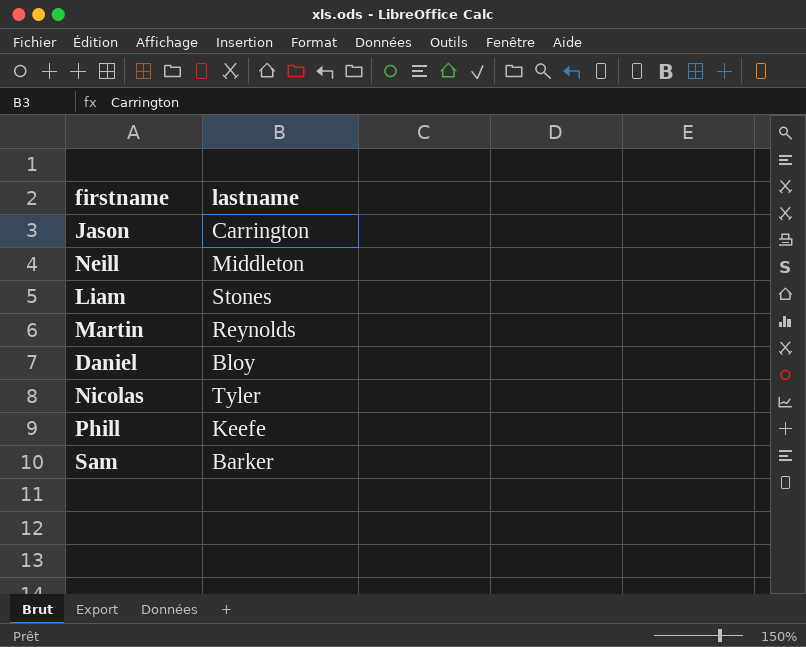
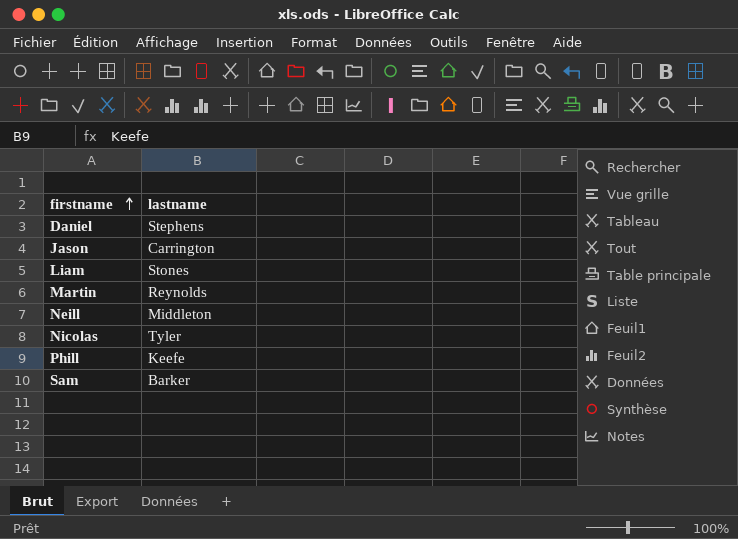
row order: none -> firstname ascending
Daniel | lastname: Bloy -> Stephens

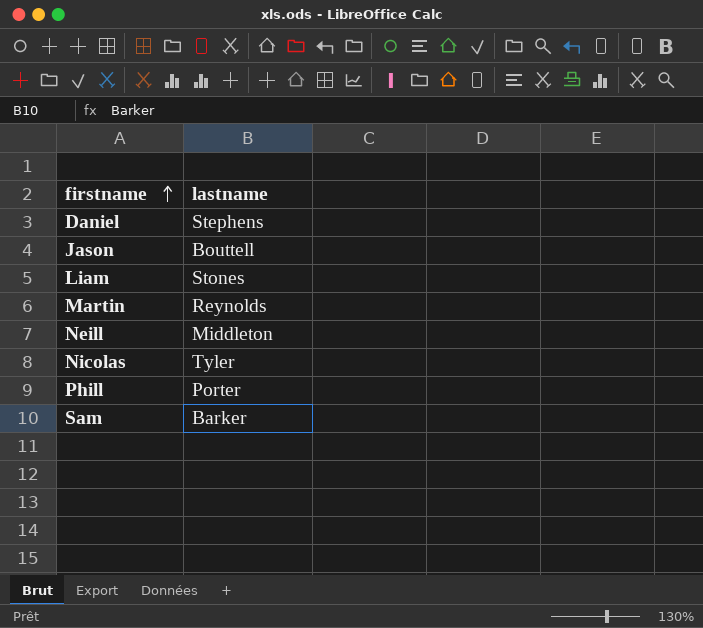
Jason | lastname: Carrington -> Bouttell
Phill | lastname: Keefe -> Porter

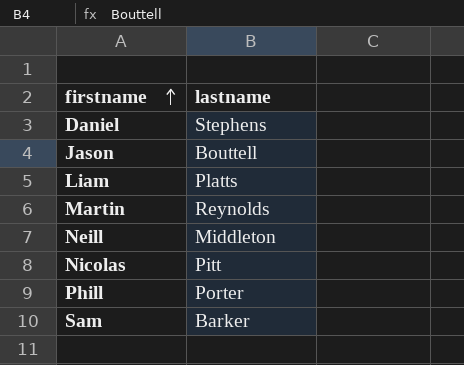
Liam | lastname: Stones -> Platts
Nicolas | lastname: Tyler -> Pitt

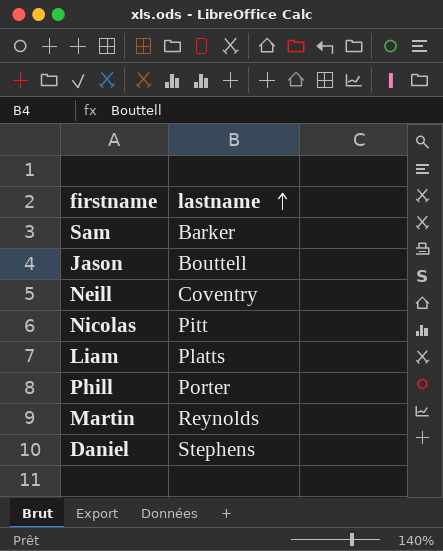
row order: firstname ascending -> lastname ascending
Neill | lastname: Middleton -> Coventry

